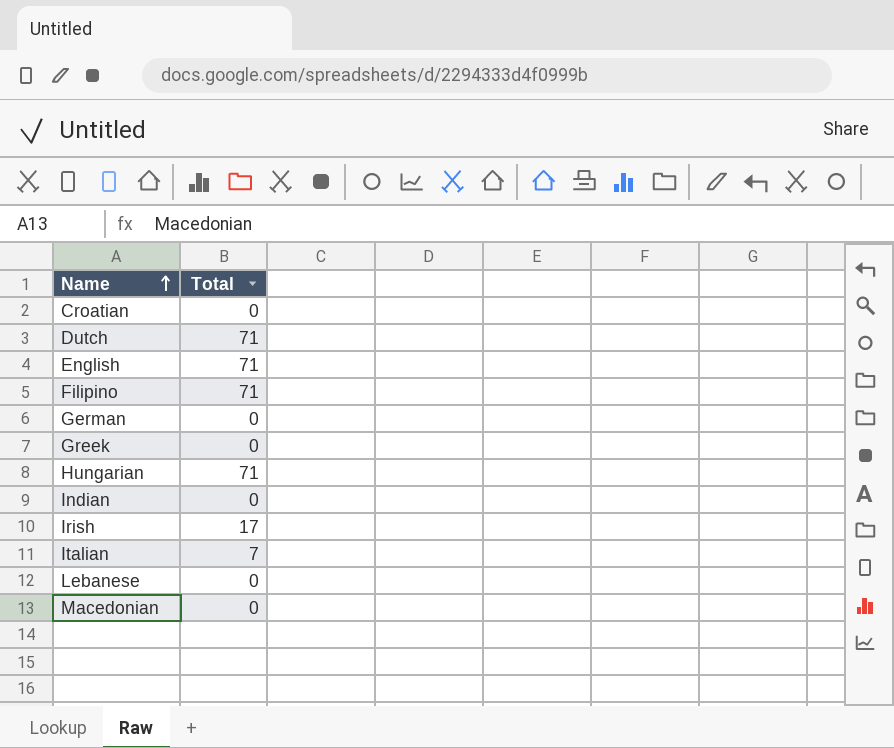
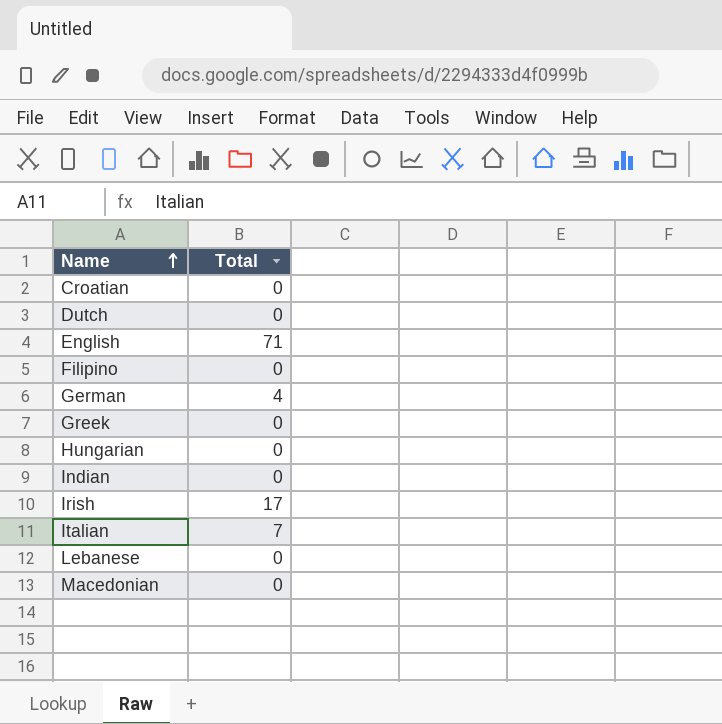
Dutch | Total: 71 -> 0
Filipino | Total: 71 -> 0
German | Total: 0 -> 4
Hungarian | Total: 71 -> 0

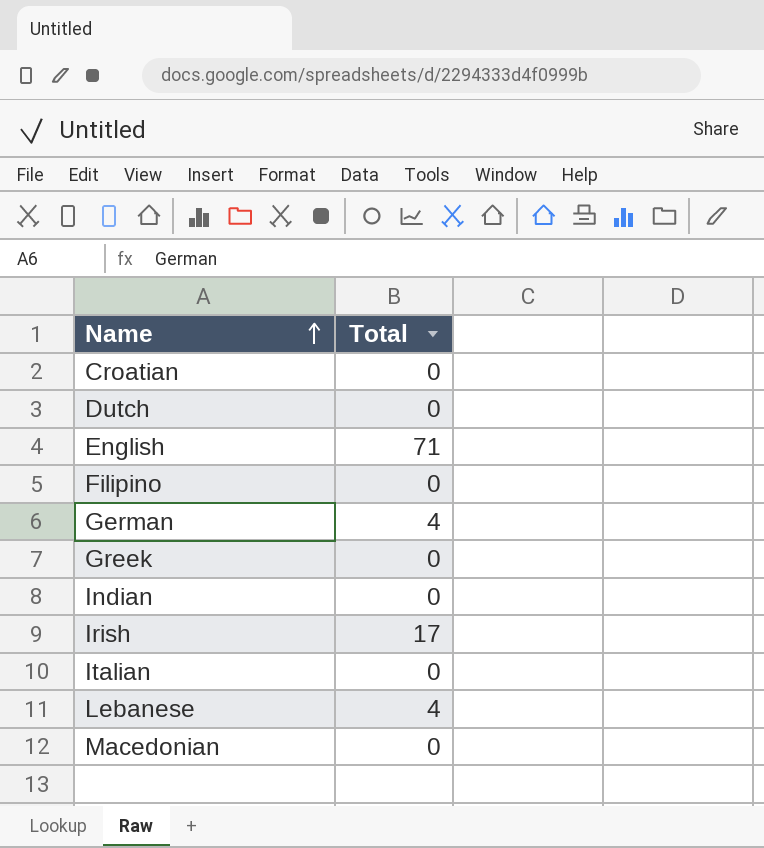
row Hungarian: 0 -> none
Italian | Total: 7 -> 0
Lebanese | Total: 0 -> 4

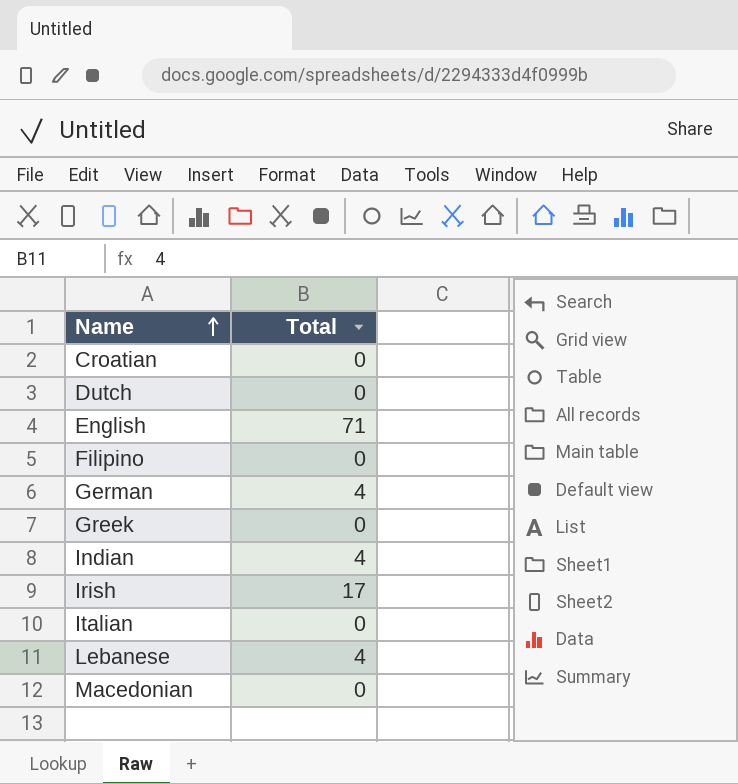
Indian | Total: 0 -> 4

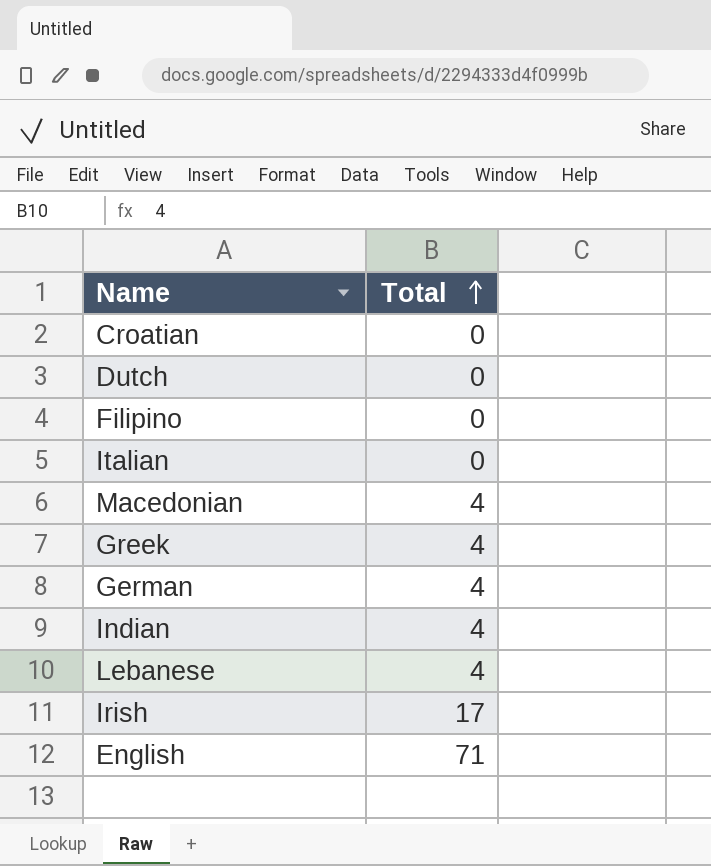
row order: Name ascending -> Total ascending
Macedonian | Total: 0 -> 4
Greek | Total: 0 -> 4

